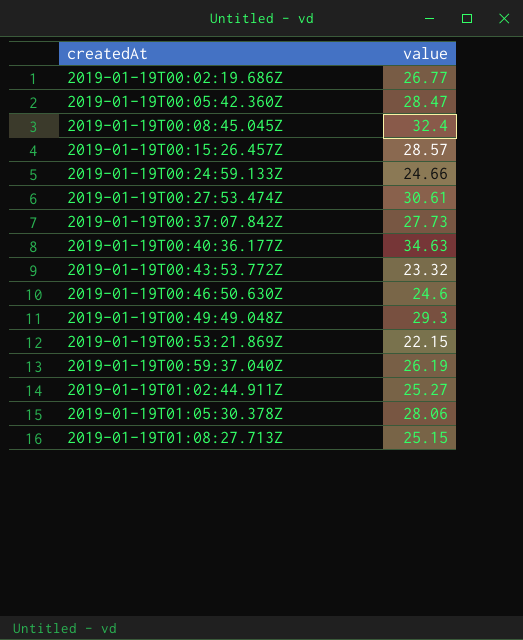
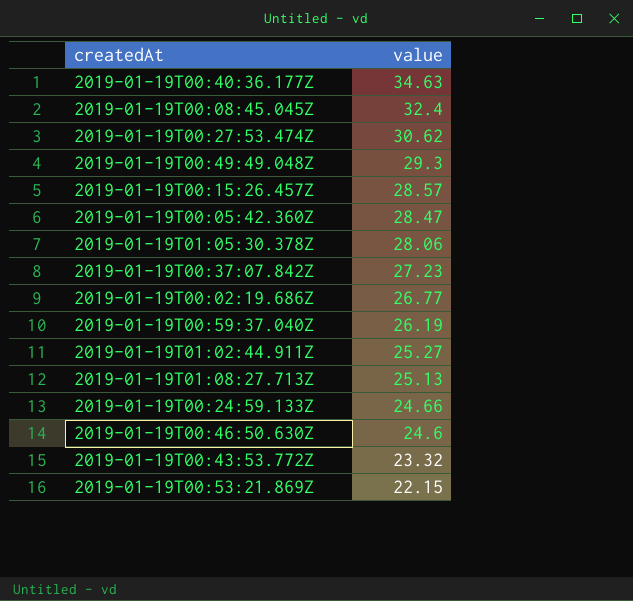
row order: createdAt ascending -> value descending
2019-01-19T00:27:53.474Z | value: 30.61 -> 30.62
2019-01-19T00:37:07.842Z | value: 27.73 -> 27.23
2019-01-19T01:08:27.713Z | value: 25.15 -> 25.13

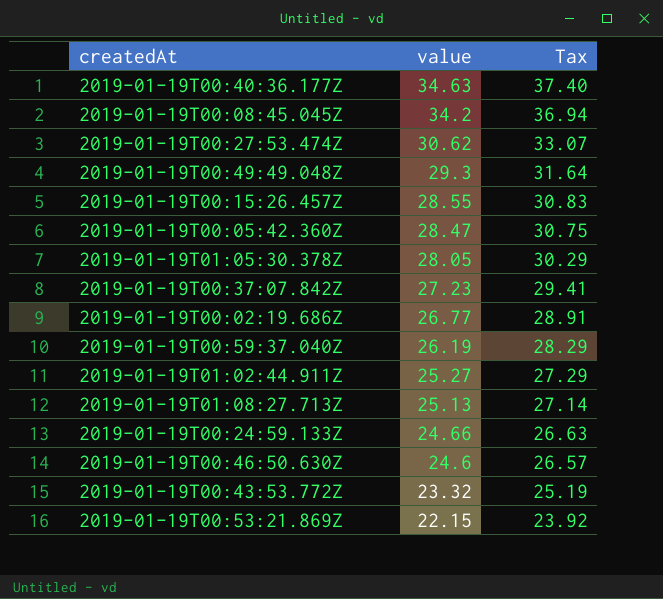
column Tax | formula: none -> [value] * 1.08
2019-01-19T00:08:45.045Z | value: 32.4 -> 34.2
2019-01-19T00:15:26.457Z | value: 28.57 -> 28.55
2019-01-19T01:05:30.378Z | value: 28.06 -> 28.05

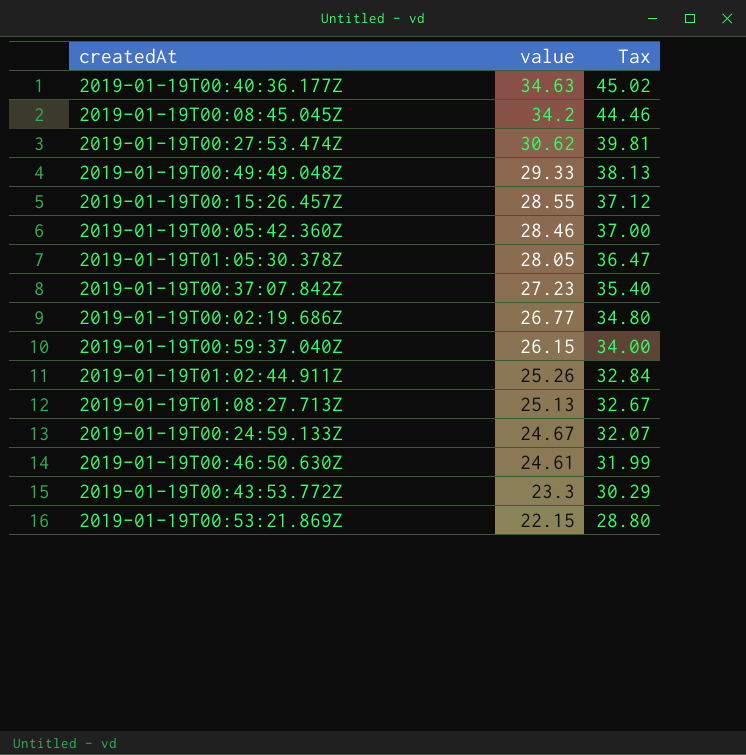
column Tax | formula: [value] * 1.08 -> [value] * 1.3
2019-01-19T00:49:49.048Z | value: 29.3 -> 29.33
2019-01-19T00:05:42.360Z | value: 28.47 -> 28.46
2019-01-19T00:59:37.040Z | value: 26.19 -> 26.15
2019-01-19T01:02:44.911Z | value: 25.27 -> 25.26
2019-01-19T00:24:59.133Z | value: 24.66 -> 24.67
2019-01-19T00:46:50.630Z | value: 24.6 -> 24.61
2019-01-19T00:43:53.772Z | value: 23.32 -> 23.3

